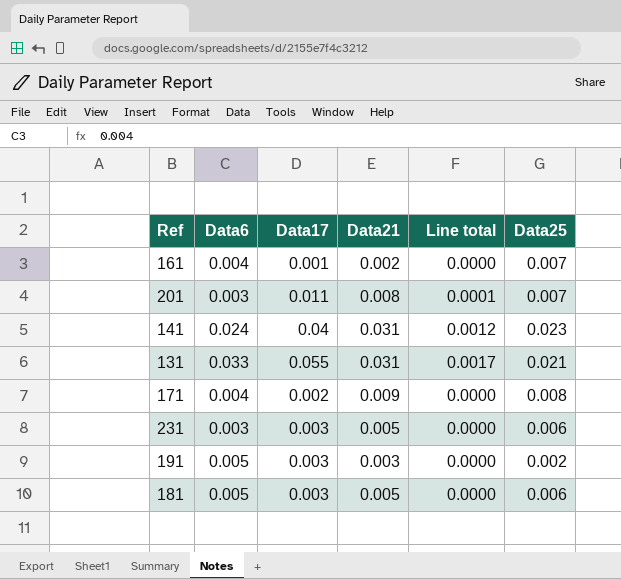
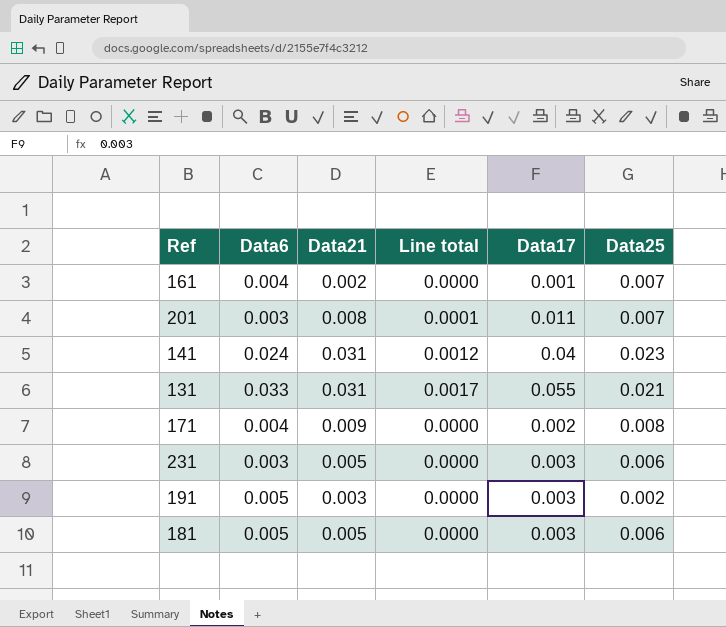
column Data17 | position: 3 -> 5

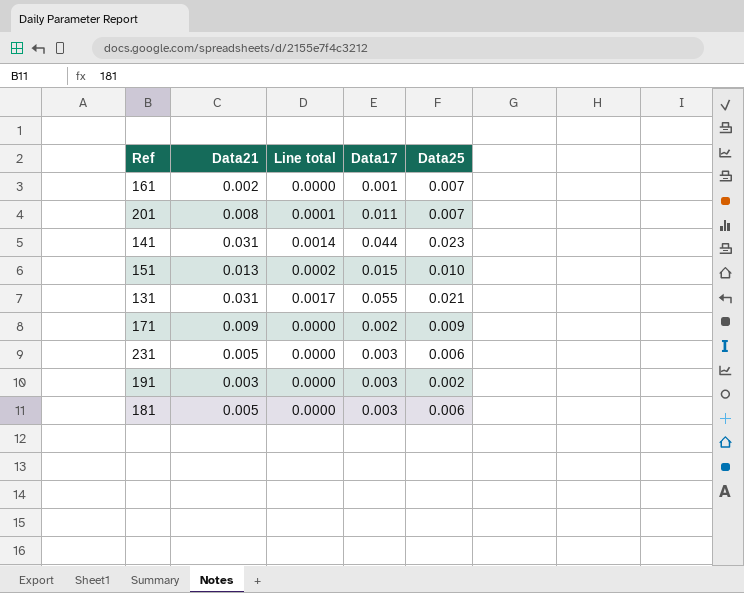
column Data6 | position: 2 -> none
141 | Line total: 0.0012 -> 0.0014
141 | Data17: 0.04 -> 0.044
row 151: none -> 0.013 | 0.0002 | 0.015 | 0.010
171 | Data25: 0.008 -> 0.009

